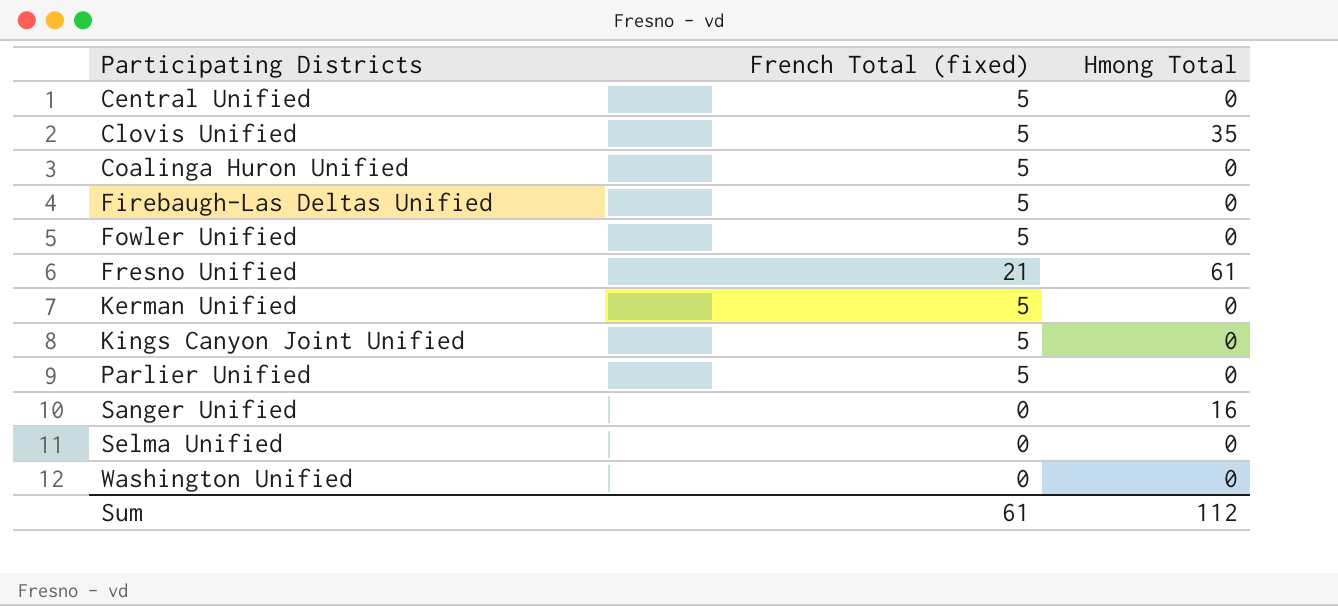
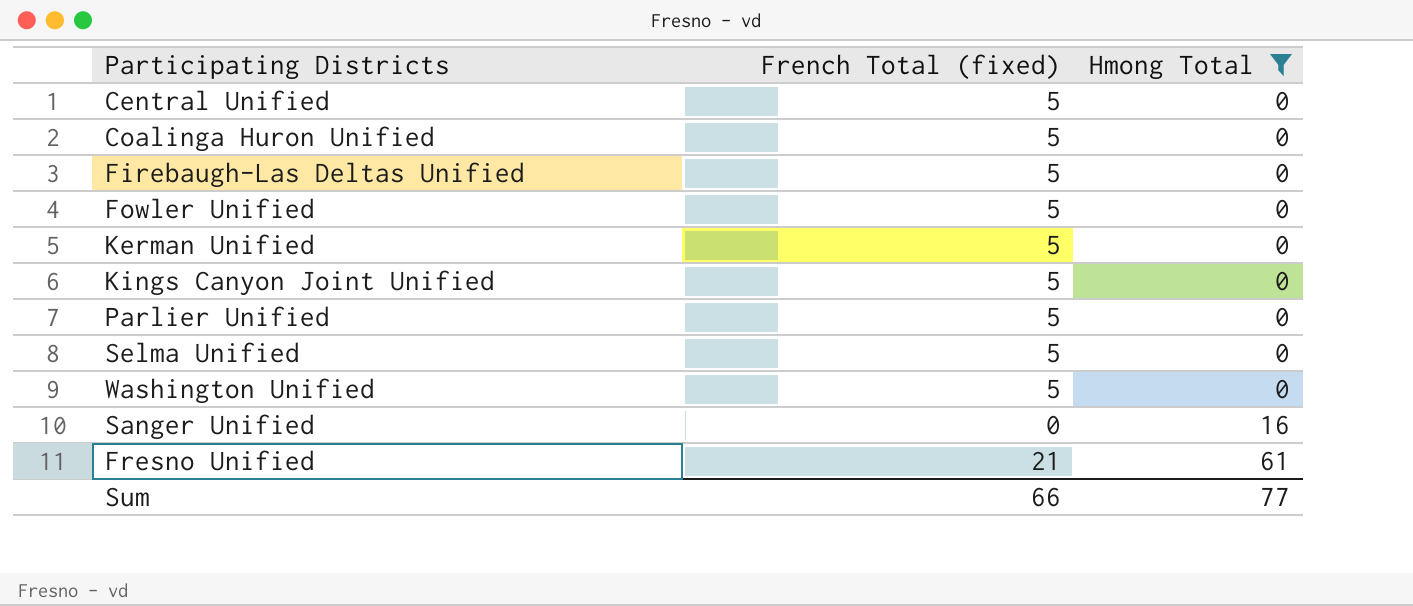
filter: none -> Hmong Total != 35
row order: Participating Districts ascending -> Hmong Total ascending
Selma Unified | French Total (fixed): 0 -> 5
Washington Unified | French Total (fixed): 0 -> 5
Sum | French Total (fixed): 61 -> 66
Sum | Hmong Total: 112 -> 77

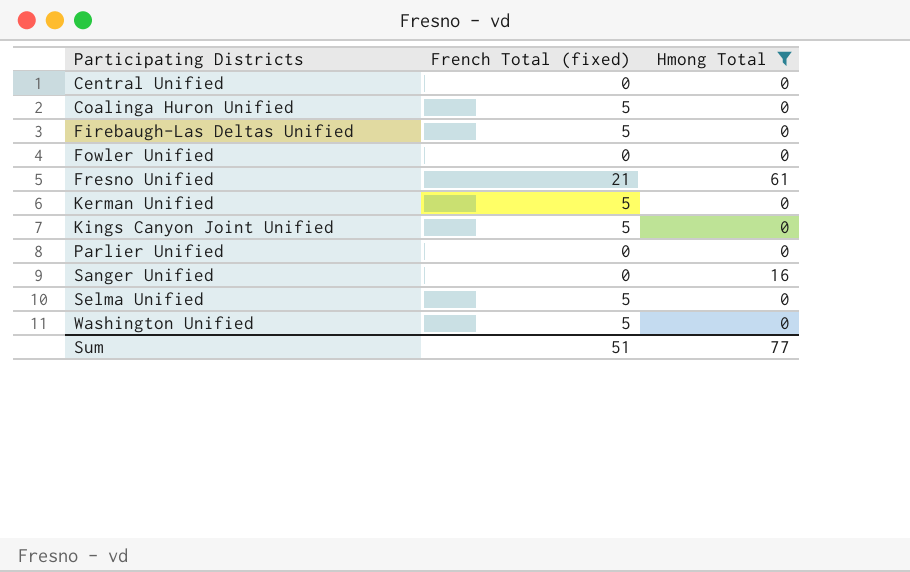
row order: Hmong Total ascending -> Participating Districts ascending
Central Unified | French Total (fixed): 5 -> 0
Fowler Unified | French Total (fixed): 5 -> 0
Parlier Unified | French Total (fixed): 5 -> 0
Sum | French Total (fixed): 66 -> 51

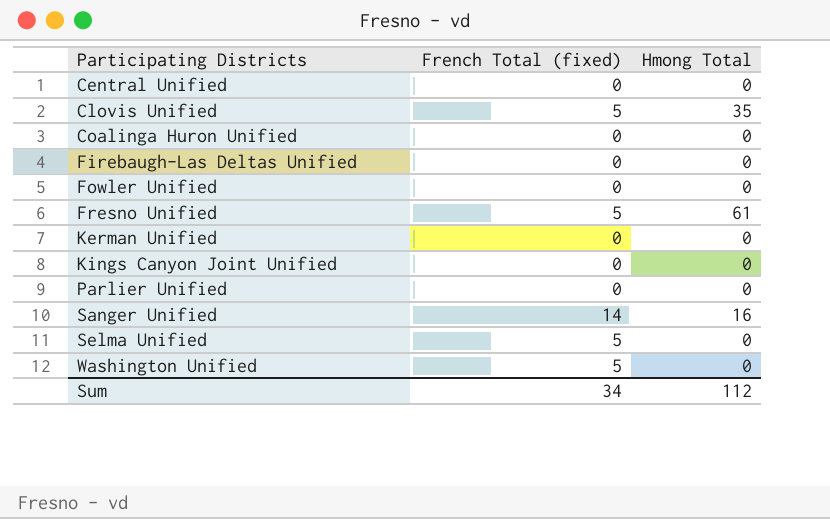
filter: Hmong Total != 35 -> none
Coalinga Huron Unified | French Total (fixed): 5 -> 0
Firebaugh-Las Deltas Unified | French Total (fixed): 5 -> 0
Fresno Unified | French Total (fixed): 21 -> 5
Kerman Unified | French Total (fixed): 5 -> 0
Kings Canyon Joint Unified | French Total (fixed): 5 -> 0
Sanger Unified | French Total (fixed): 0 -> 14
Sum | French Total (fixed): 51 -> 34
Sum | Hmong Total: 77 -> 112

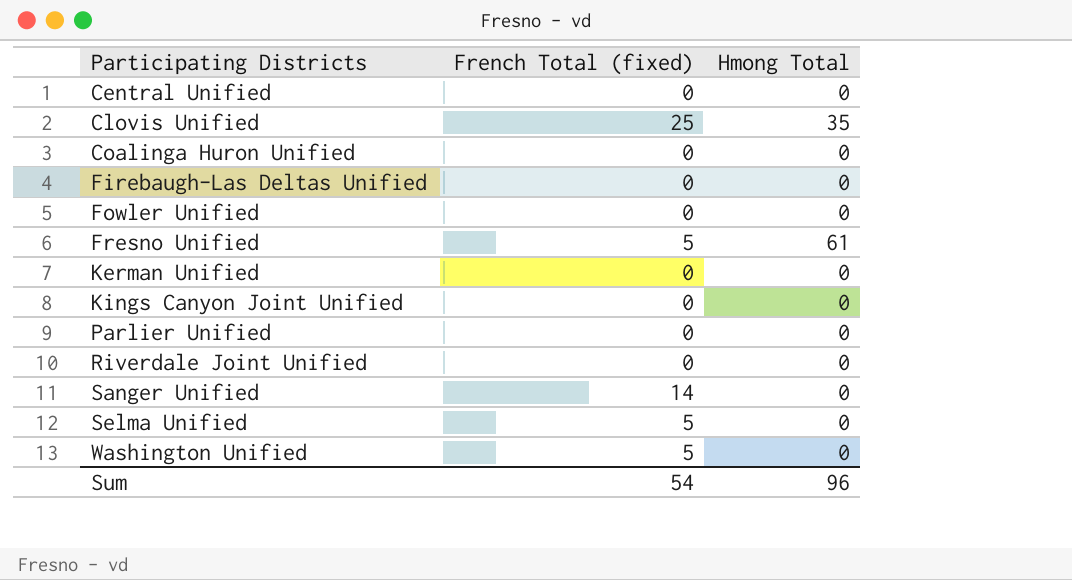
Clovis Unified | French Total (fixed): 5 -> 25
row Riverdale Joint Unified: none -> 0 | 0
Sanger Unified | Hmong Total: 16 -> 0
Sum | French Total (fixed): 34 -> 54
Sum | Hmong Total: 112 -> 96

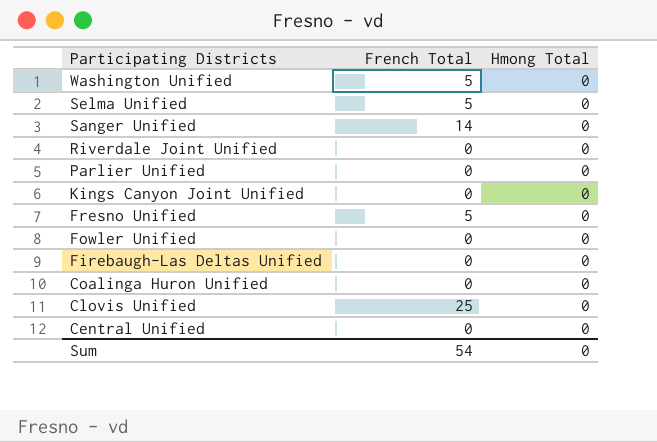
row order: Participating Districts ascending -> Participating Districts descending
column name: French Total (fixed) -> French Total
row Kerman Unified: 0 | 0 -> none
Fresno Unified | Hmong Total: 61 -> 0
Clovis Unified | Hmong Total: 35 -> 0
Sum | Hmong Total: 96 -> 0

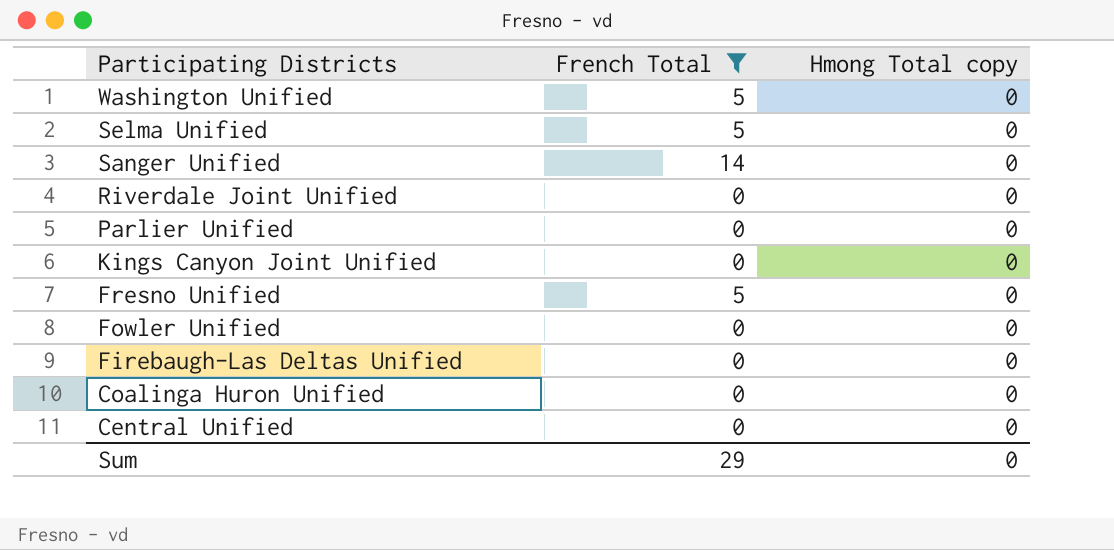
filter: none -> French Total != 25
column name: Hmong Total -> Hmong Total copy
Sum | French Total: 54 -> 29

